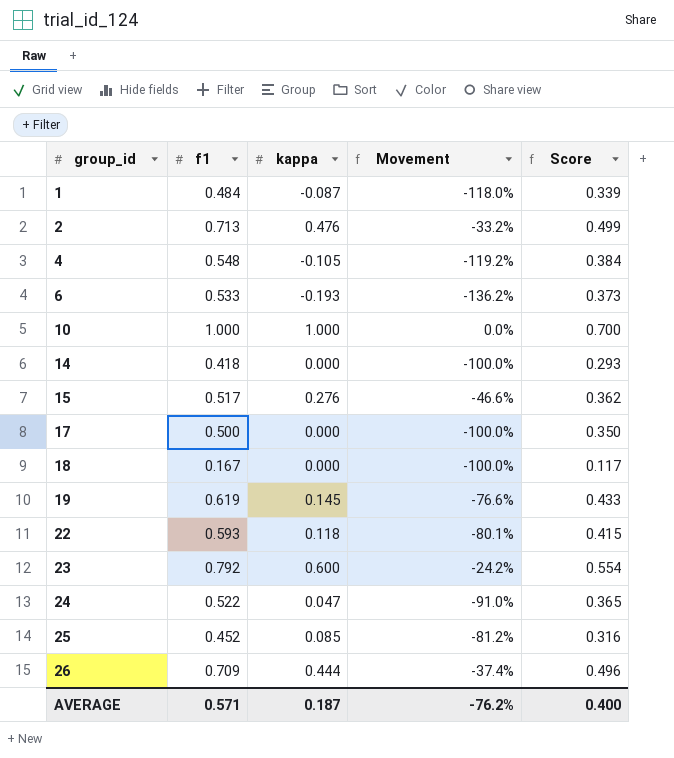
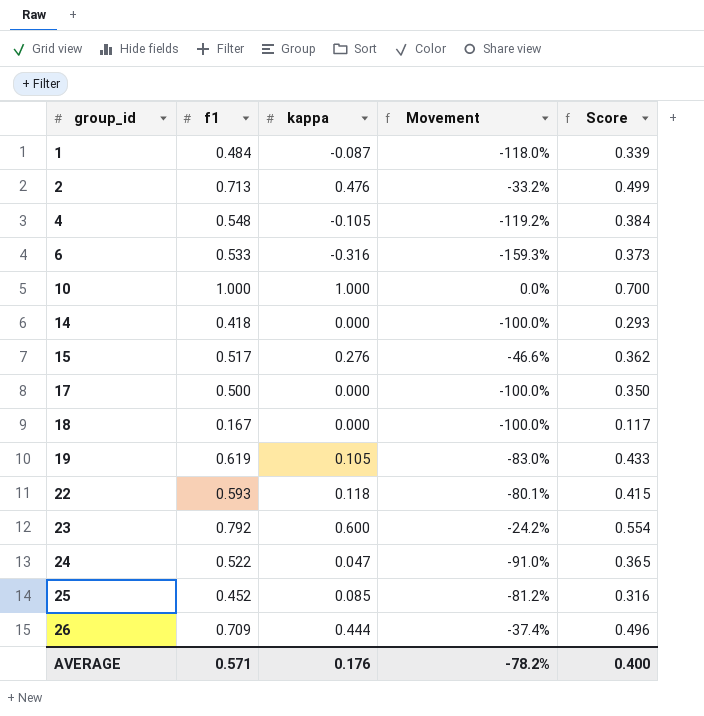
6 | kappa: -0.193 -> -0.316
6 | Movement: -136.2% -> -159.3%
19 | kappa: 0.145 -> 0.105
19 | Movement: -76.6% -> -83.0%
AVERAGE | kappa: 0.187 -> 0.176
AVERAGE | Movement: -76.2% -> -78.2%

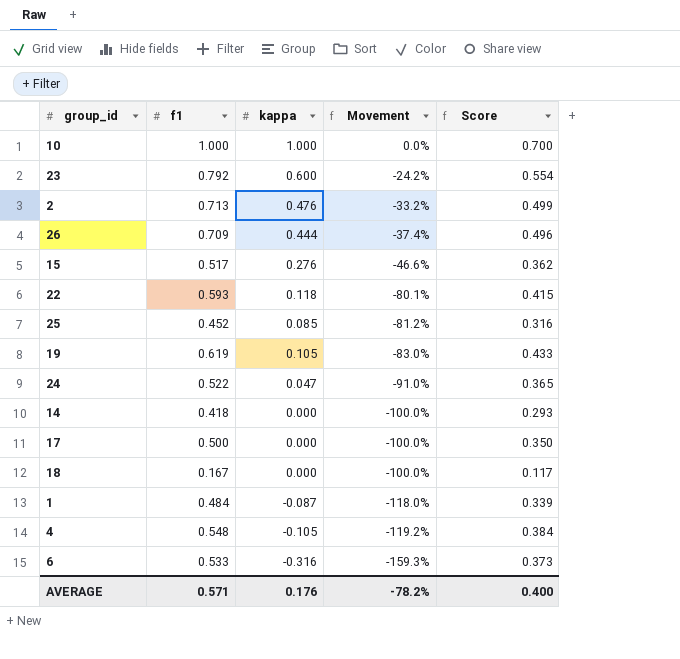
row order: group_id ascending -> Movement descending

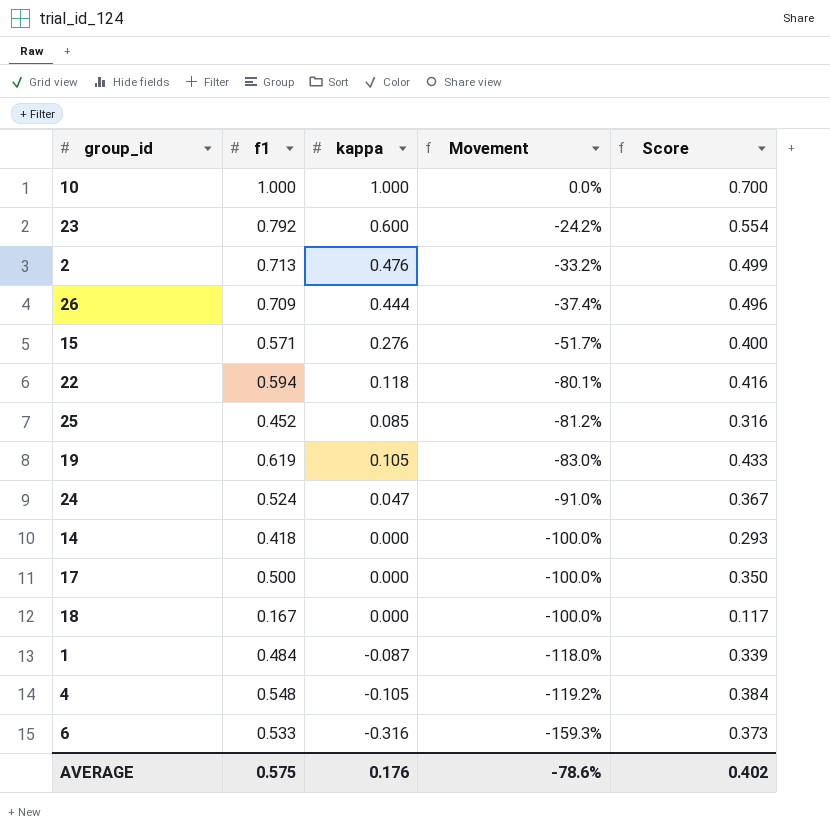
15 | f1: 0.517 -> 0.571
15 | Movement: -46.6% -> -51.7%
15 | Score: 0.362 -> 0.400
22 | f1: 0.593 -> 0.594
22 | Score: 0.415 -> 0.416
24 | f1: 0.522 -> 0.524
24 | Score: 0.365 -> 0.367
AVERAGE | f1: 0.571 -> 0.575
AVERAGE | Movement: -78.2% -> -78.6%
AVERAGE | Score: 0.400 -> 0.402

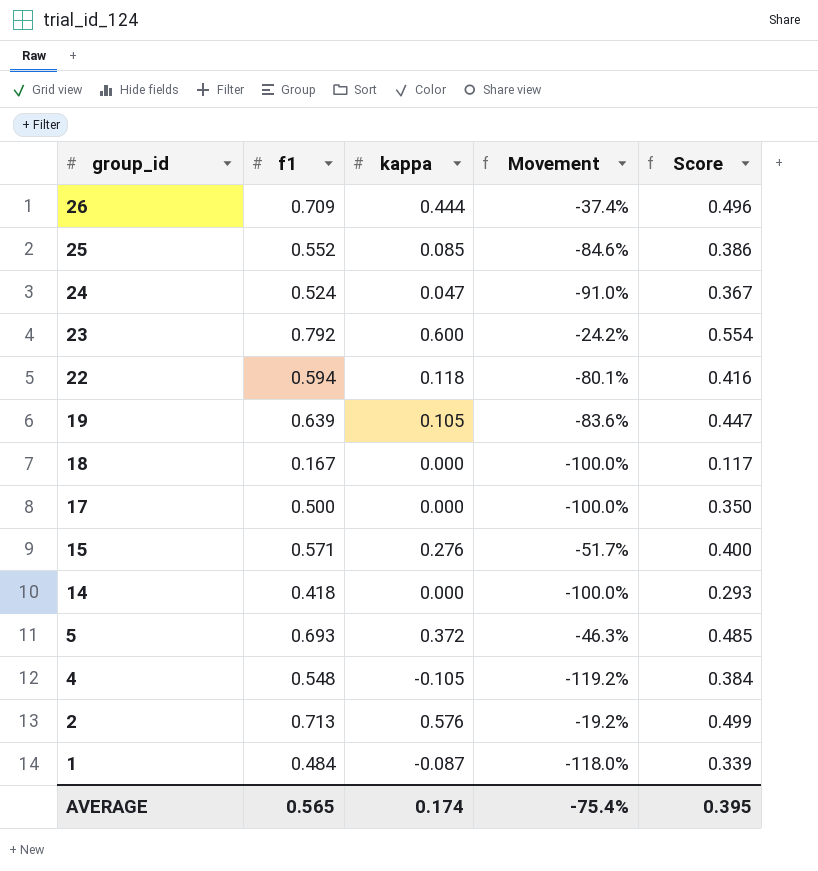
row order: Movement descending -> group_id descending
row 10: 1.000 | 1.000 | 0.0% | 0.700 -> none
row 6: 0.533 | -0.316 | -159.3% | 0.373 -> none
25 | f1: 0.452 -> 0.552
25 | Movement: -81.2% -> -84.6%
25 | Score: 0.316 -> 0.386
19 | f1: 0.619 -> 0.639
19 | Movement: -83.0% -> -83.6%
19 | Score: 0.433 -> 0.447
row 5: none -> 0.693 | 0.372 | -46.3% | 0.485
2 | kappa: 0.476 -> 0.576
2 | Movement: -33.2% -> -19.2%
AVERAGE | f1: 0.575 -> 0.565
AVERAGE | kappa: 0.176 -> 0.174
AVERAGE | Movement: -78.6% -> -75.4%
AVERAGE | Score: 0.402 -> 0.395

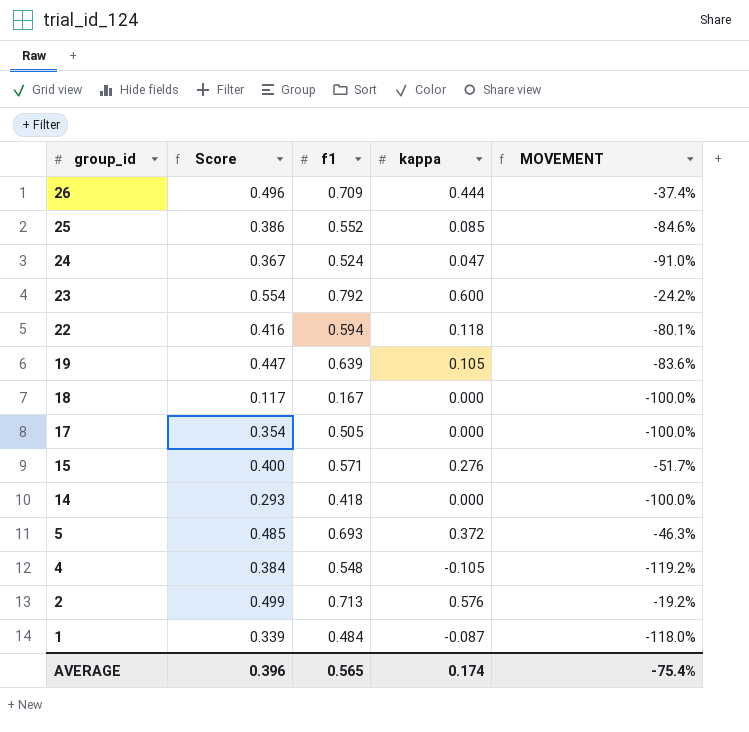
column Score | position: 5 -> 2
column name: Movement -> MOVEMENT
17 | Score: 0.350 -> 0.354
17 | f1: 0.500 -> 0.505
AVERAGE | Score: 0.395 -> 0.396

